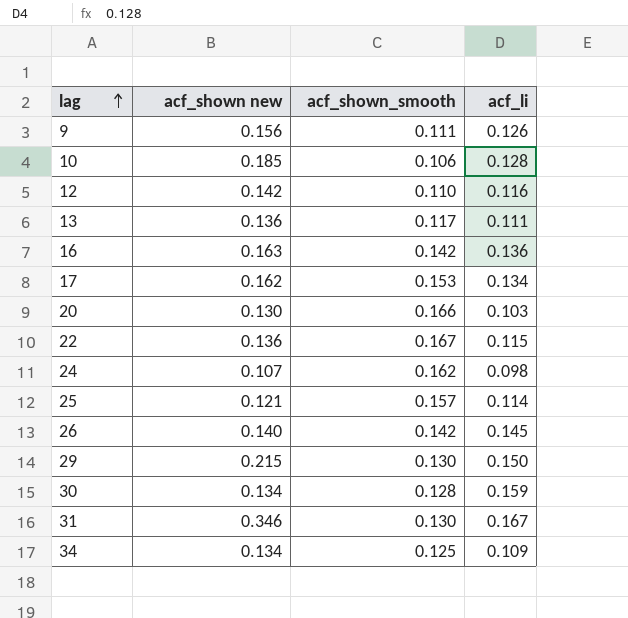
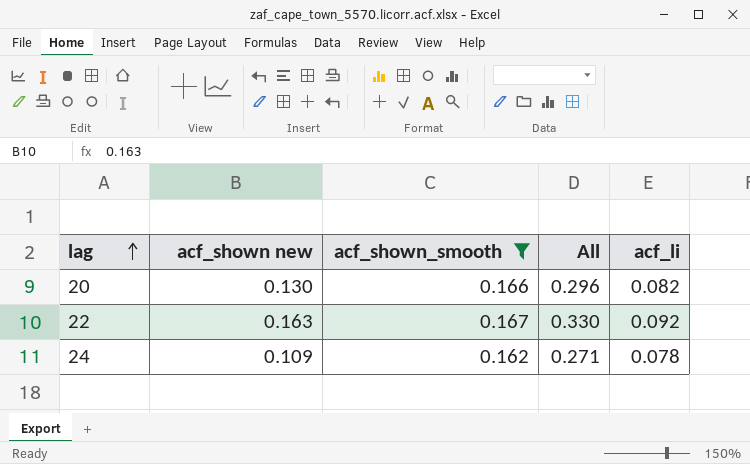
filter: none -> acf_shown_smooth >= 0.162
column All | formula: none -> [acf_shown new] + [acf_shown_smooth]
20 | acf_li: 0.103 -> 0.082
22 | acf_shown new: 0.136 -> 0.163
22 | acf_li: 0.115 -> 0.092
24 | acf_shown new: 0.107 -> 0.109
24 | acf_li: 0.098 -> 0.078

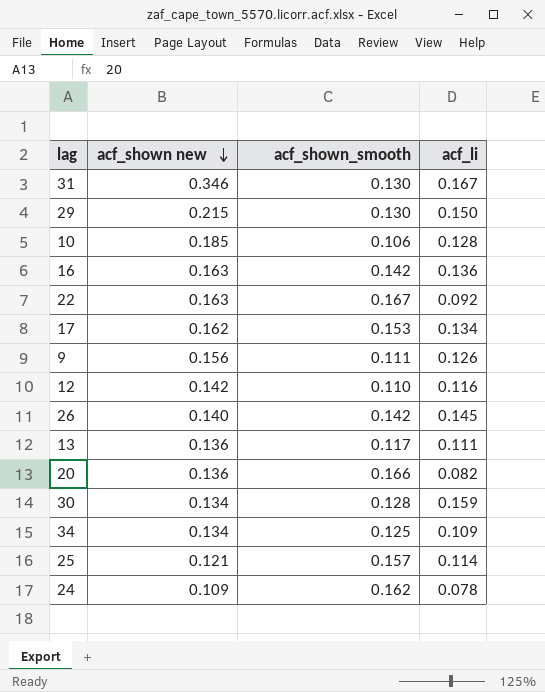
filter: acf_shown_smooth >= 0.162 -> none
row order: lag ascending -> acf_shown new descending
column All | formula: [acf_shown new] + [acf_shown_smooth] -> none
20 | acf_shown new: 0.130 -> 0.136

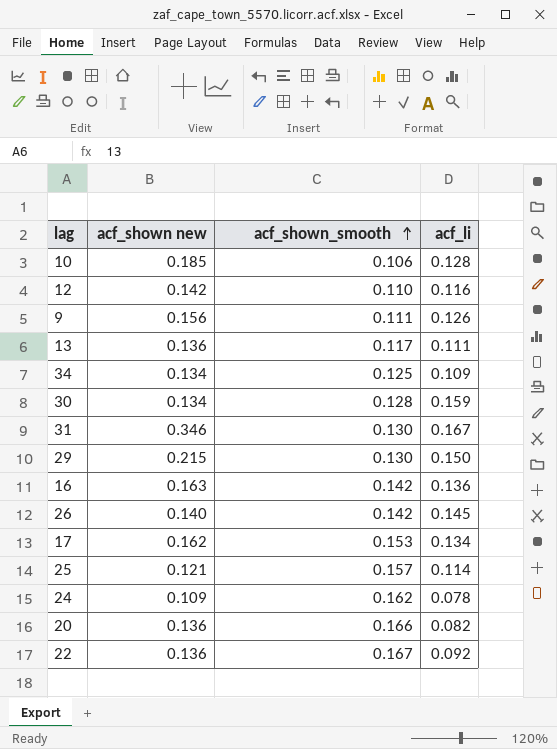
row order: acf_shown new descending -> acf_shown_smooth ascending
22 | acf_shown new: 0.163 -> 0.136

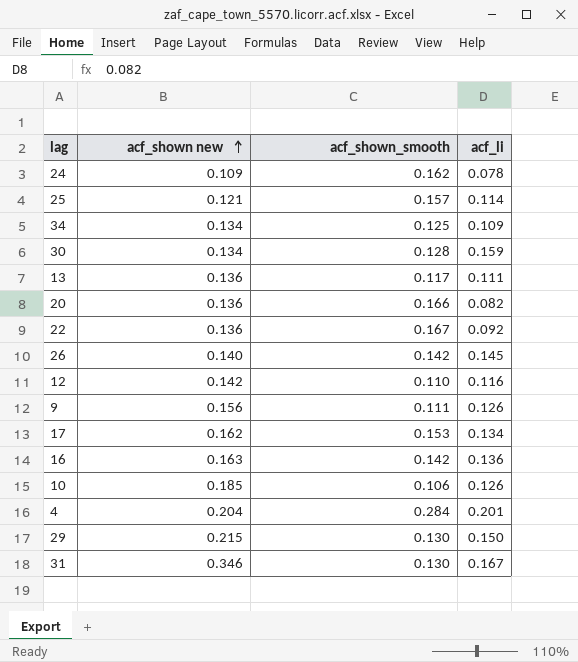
row order: acf_shown_smooth ascending -> acf_shown new ascending
10 | acf_li: 0.128 -> 0.126
row 4: none -> 0.204 | 0.284 | 0.201

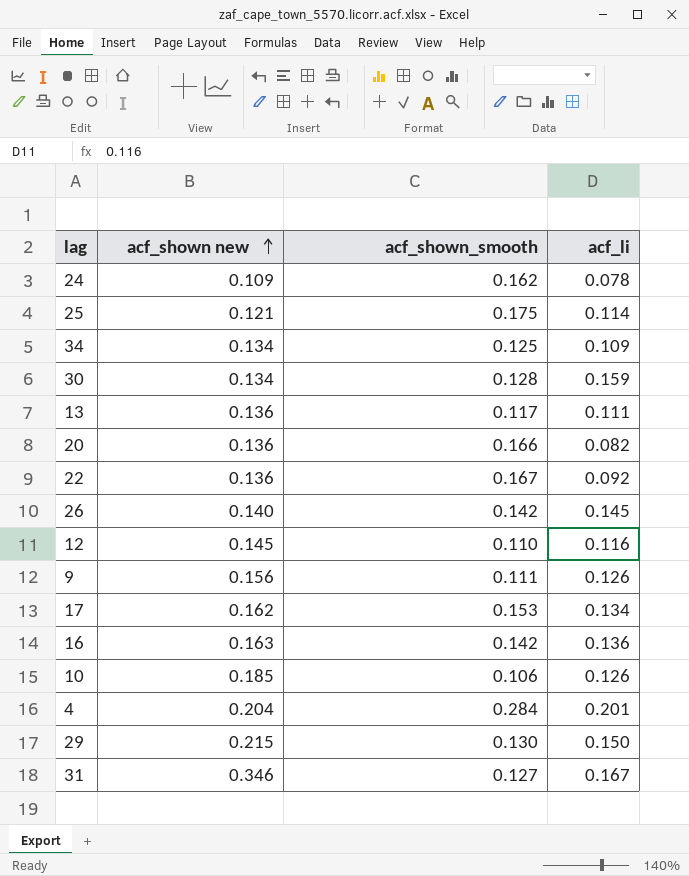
25 | acf_shown_smooth: 0.157 -> 0.175
12 | acf_shown new: 0.142 -> 0.145
31 | acf_shown_smooth: 0.130 -> 0.127

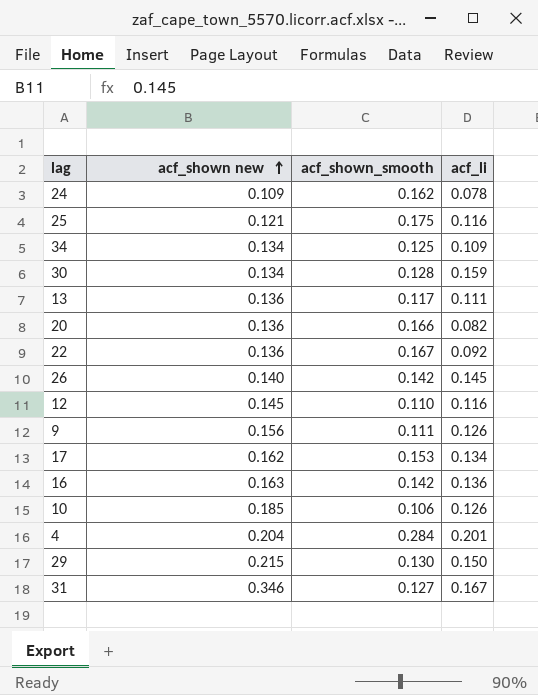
25 | acf_li: 0.114 -> 0.116

